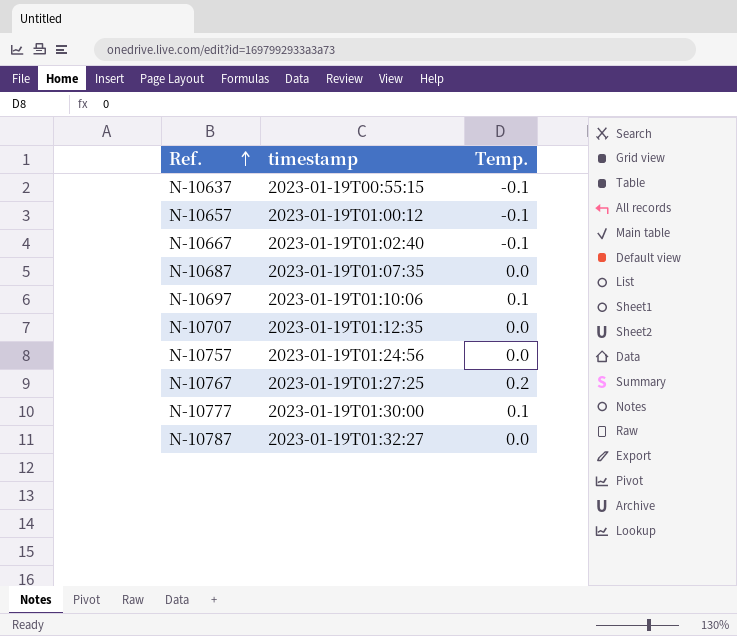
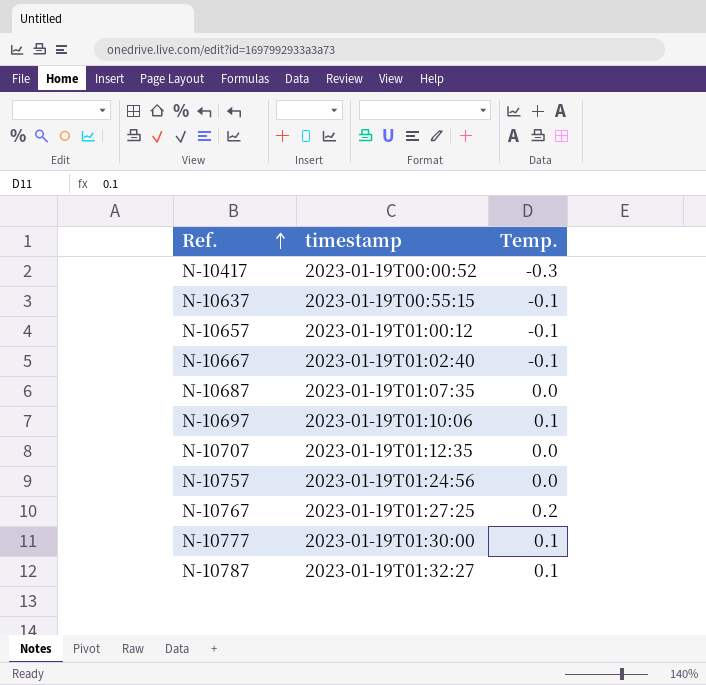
row N-10417: none -> 2023-01-19T00:00:52 | -0.3
N-10787 | Temp.: 0.0 -> 0.1

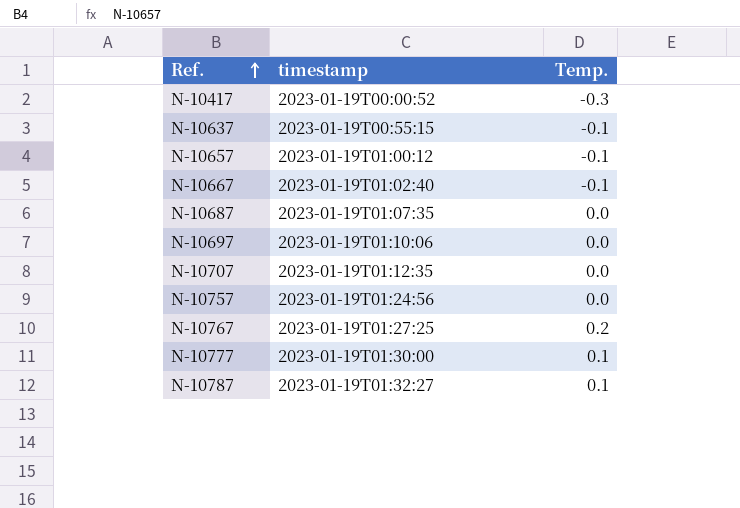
N-10697 | Temp.: 0.1 -> 0.0

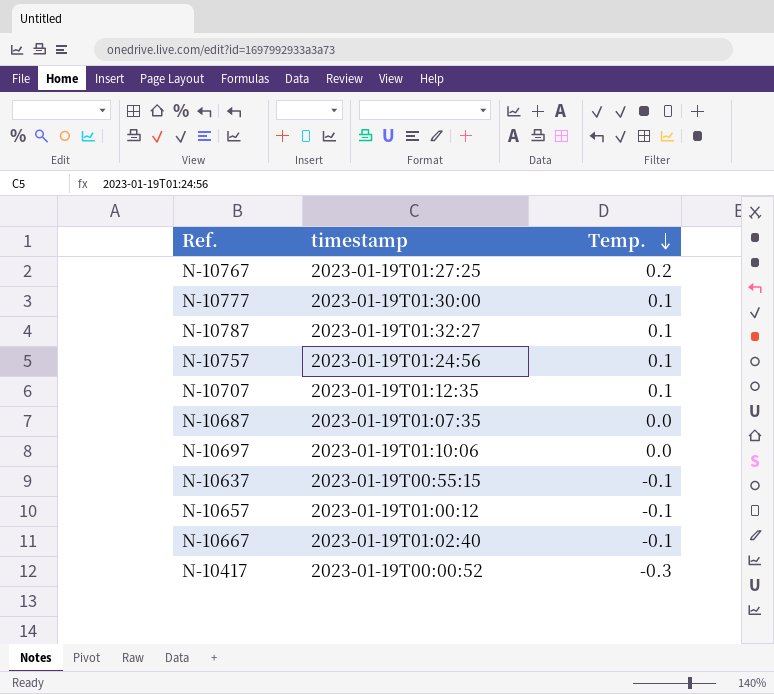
row order: Ref. ascending -> Temp. descending
N-10757 | Temp.: 0.0 -> 0.1
N-10707 | Temp.: 0.0 -> 0.1

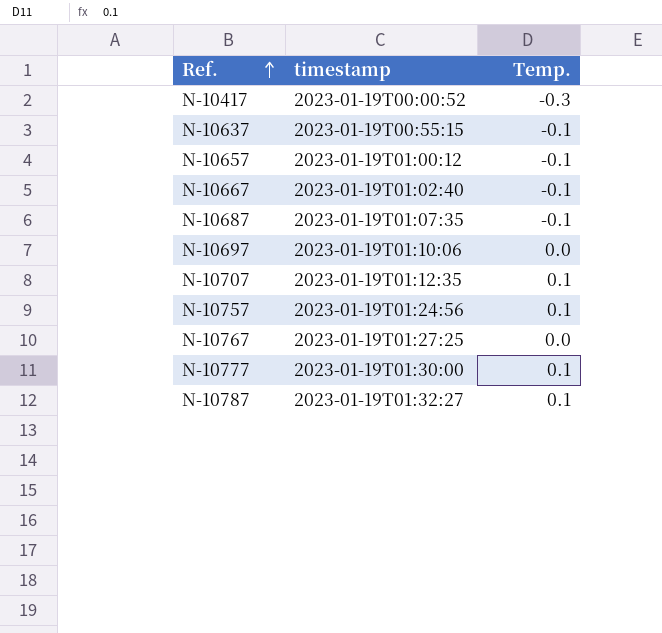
row order: Temp. descending -> Ref. ascending
N-10687 | Temp.: 0.0 -> -0.1
N-10767 | Temp.: 0.2 -> 0.0

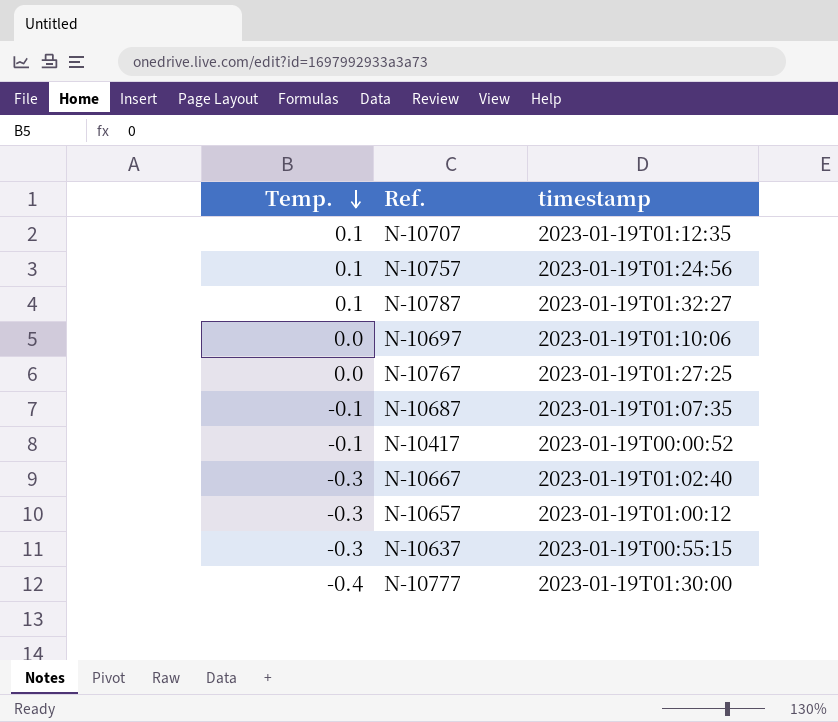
row order: Ref. ascending -> Temp. descending
column Temp. | position: 3 -> 1
N-10417 | Temp.: -0.3 -> -0.1
N-10667 | Temp.: -0.1 -> -0.3
N-10657 | Temp.: -0.1 -> -0.3
N-10637 | Temp.: -0.1 -> -0.3
N-10777 | Temp.: 0.1 -> -0.4

